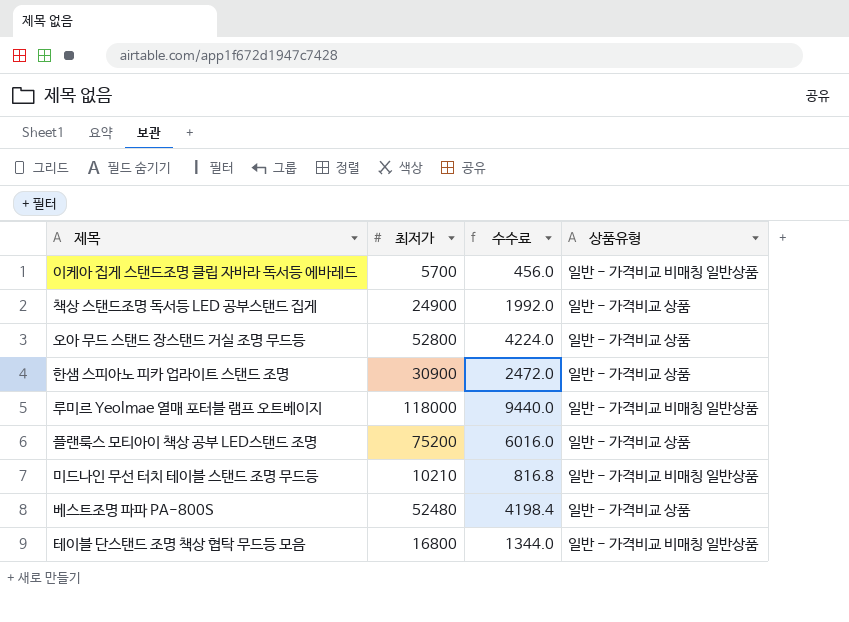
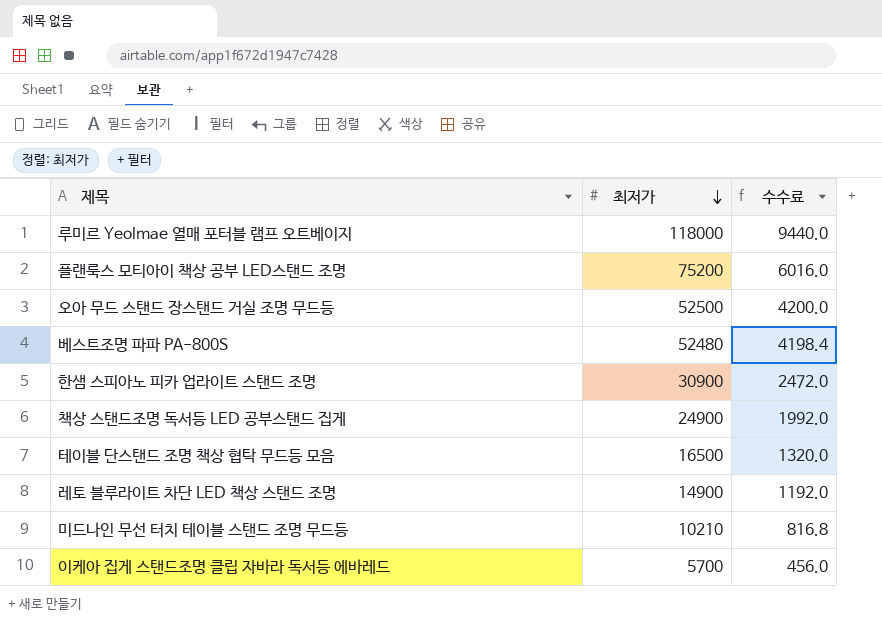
row order: none -> 최저가 descending
column 상품유형 | position: 4 -> none
오아 무드 스탠드 장스탠드 거실 조명 무드등 | 최저가: 52800 -> 52500
오아 무드 스탠드 장스탠드 거실 조명 무드등 | 수수료: 4224.0 -> 4200.0
테이블 단스탠드 조명 책상 협탁 무드등 모음 | 최저가: 16800 -> 16500
테이블 단스탠드 조명 책상 협탁 무드등 모음 | 수수료: 1344.0 -> 1320.0
row 레토 블루라이트 차단 LED 책상 스탠드 조명: none -> 14900 | 1192.0

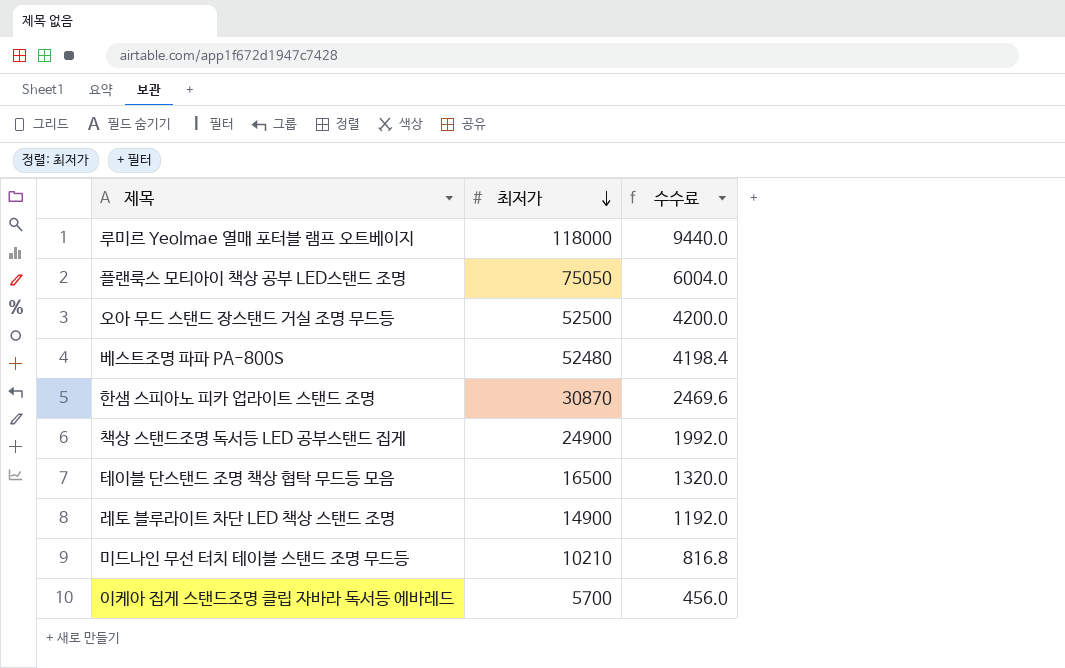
플랜룩스 모티아이 책상 공부 LED스탠드 조명 | 최저가: 75200 -> 75050
플랜룩스 모티아이 책상 공부 LED스탠드 조명 | 수수료: 6016.0 -> 6004.0
한샘 스피아노 피카 업라이트 스탠드 조명 | 최저가: 30900 -> 30870
한샘 스피아노 피카 업라이트 스탠드 조명 | 수수료: 2472.0 -> 2469.6

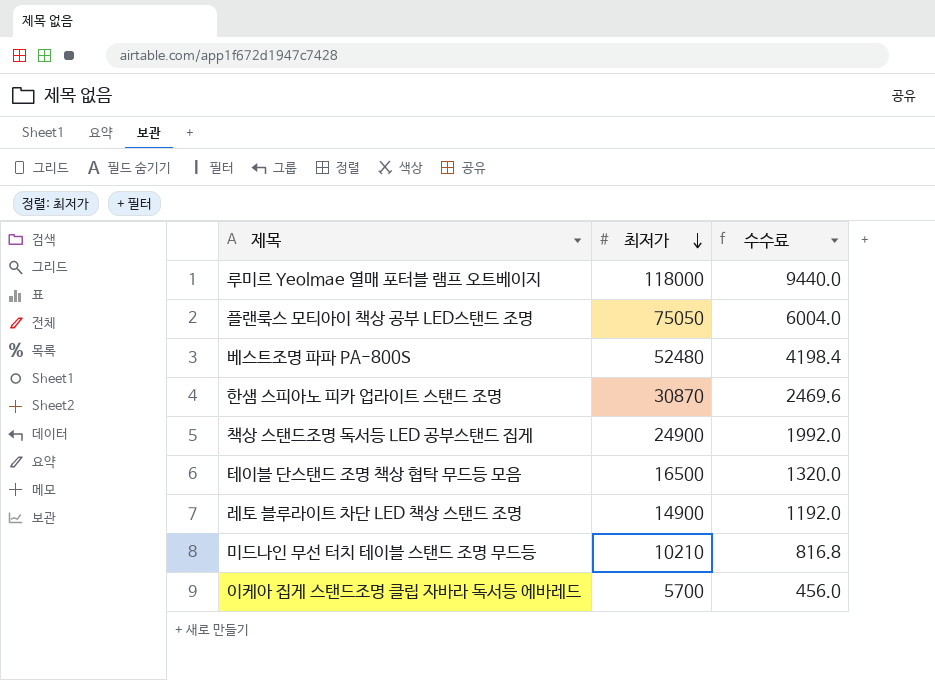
row 오아 무드 스탠드 장스탠드 거실 조명 무드등: 52500 | 4200.0 -> none

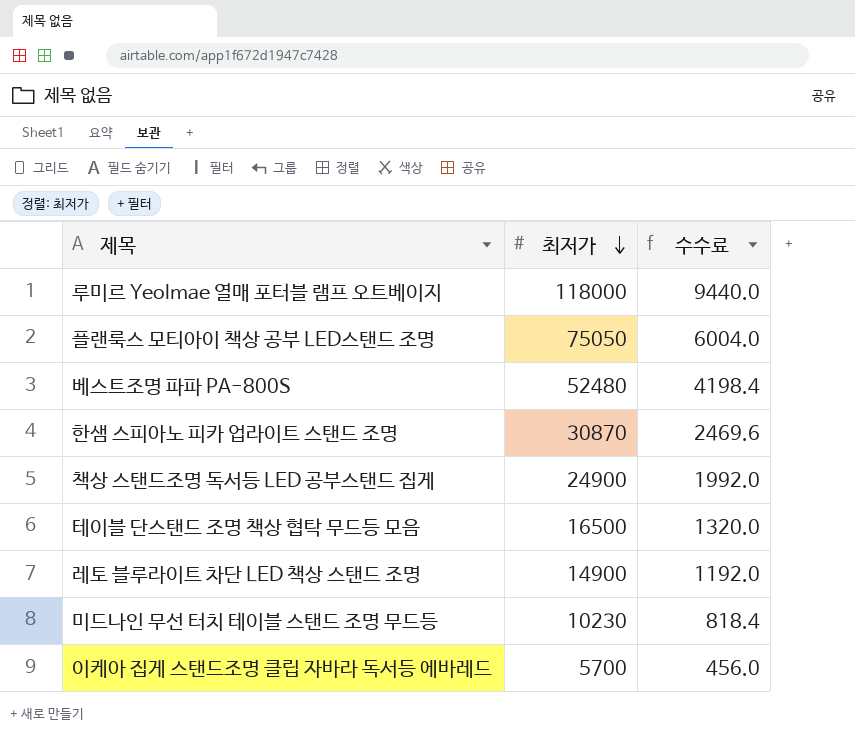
미드나인 무선 터치 테이블 스탠드 조명 무드등 | 최저가: 10210 -> 10230
미드나인 무선 터치 테이블 스탠드 조명 무드등 | 수수료: 816.8 -> 818.4

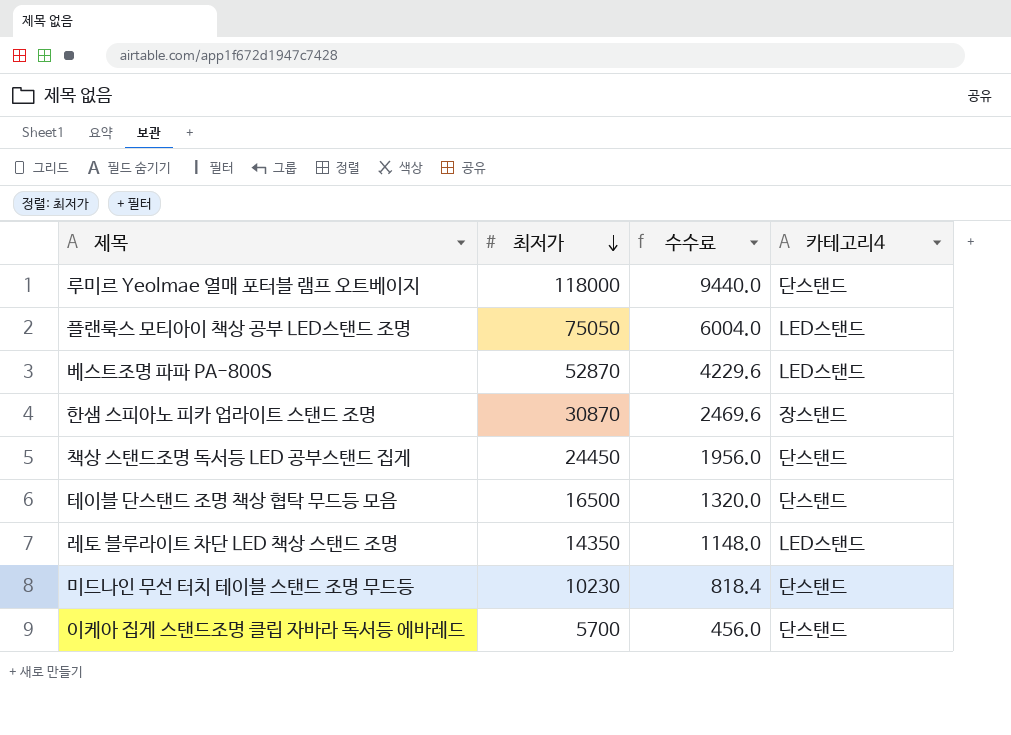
column 카테고리4 | position: none -> 4
베스트조명 파파 PA-800S | 최저가: 52480 -> 52870
베스트조명 파파 PA-800S | 수수료: 4198.4 -> 4229.6
책상 스탠드조명 독서등 LED 공부스탠드 집게 | 최저가: 24900 -> 24450
책상 스탠드조명 독서등 LED 공부스탠드 집게 | 수수료: 1992.0 -> 1956.0
레토 블루라이트 차단 LED 책상 스탠드 조명 | 최저가: 14900 -> 14350
레토 블루라이트 차단 LED 책상 스탠드 조명 | 수수료: 1192.0 -> 1148.0

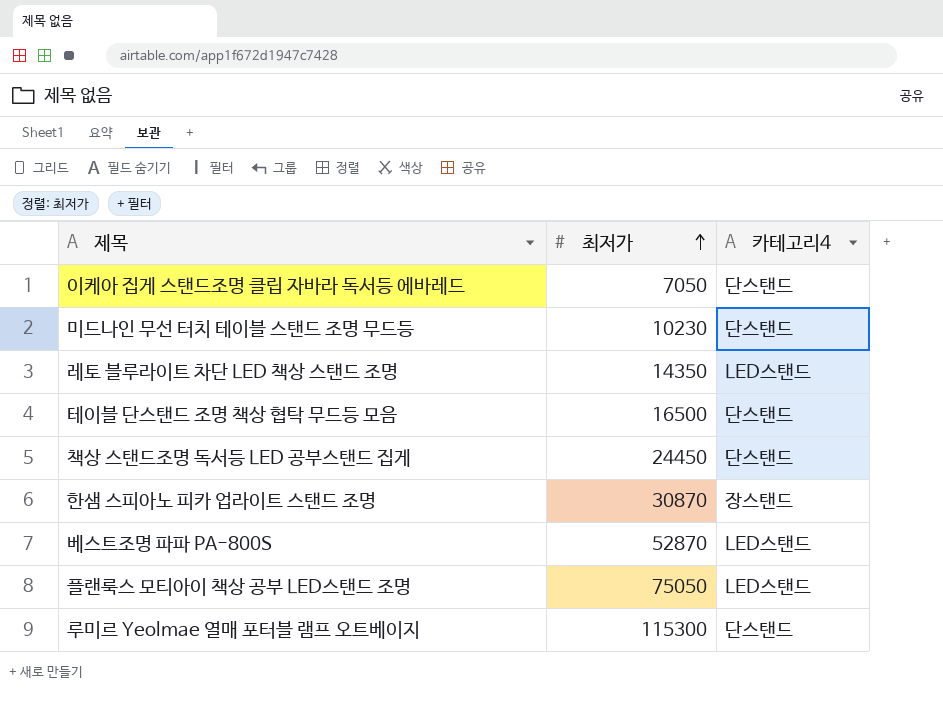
row order: 최저가 descending -> 최저가 ascending
column 수수료 | formula: [최저가] * 0.08 -> none
이케아 집게 스탠드조명 클립 자바라 독서등 에바레드 | 최저가: 5700 -> 7050
루미르 Yeolmae 열매 포터블 램프 오트베이지 | 최저가: 118000 -> 115300

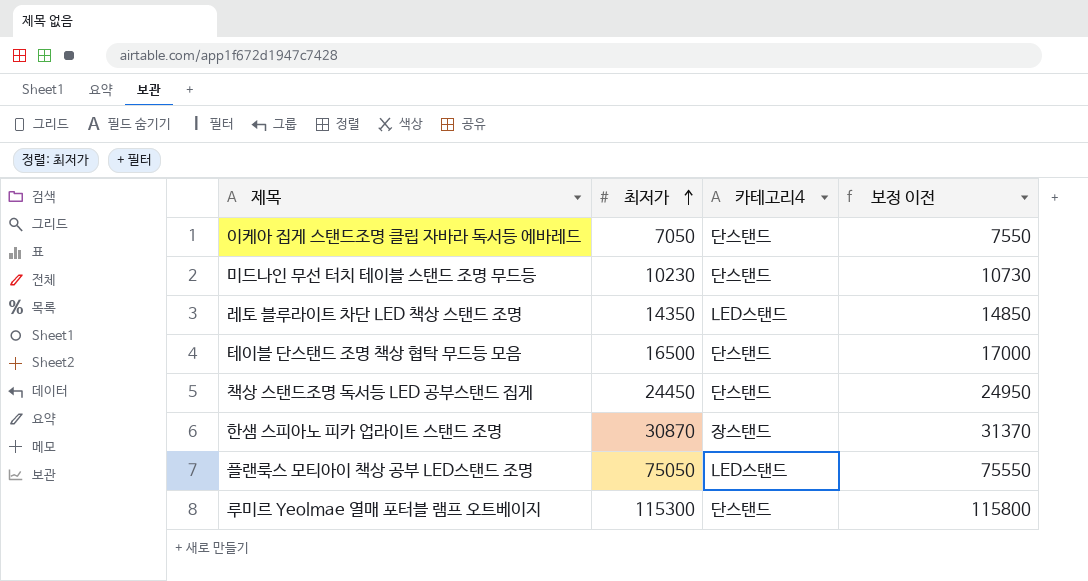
column 보정 이전 | formula: none -> [최저가] + 500
row 베스트조명 파파 PA-800S: 52870 | LED스탠드 -> none

